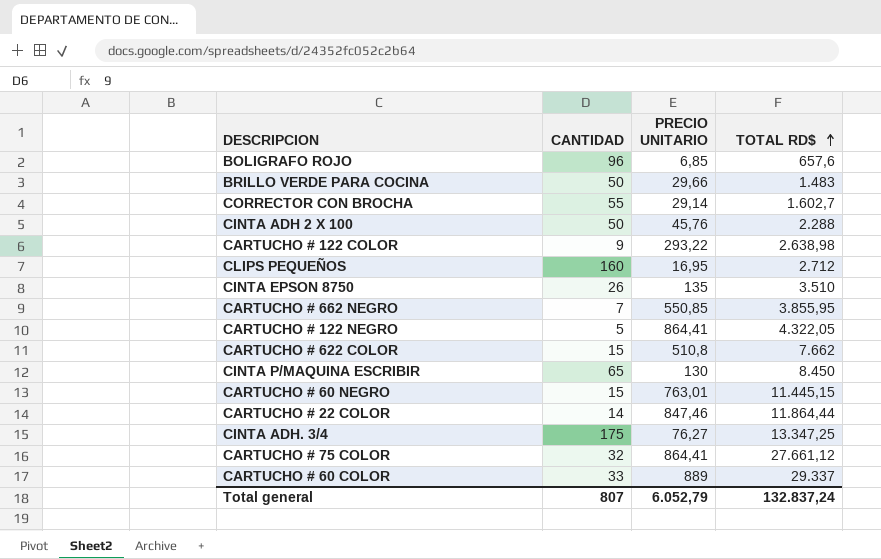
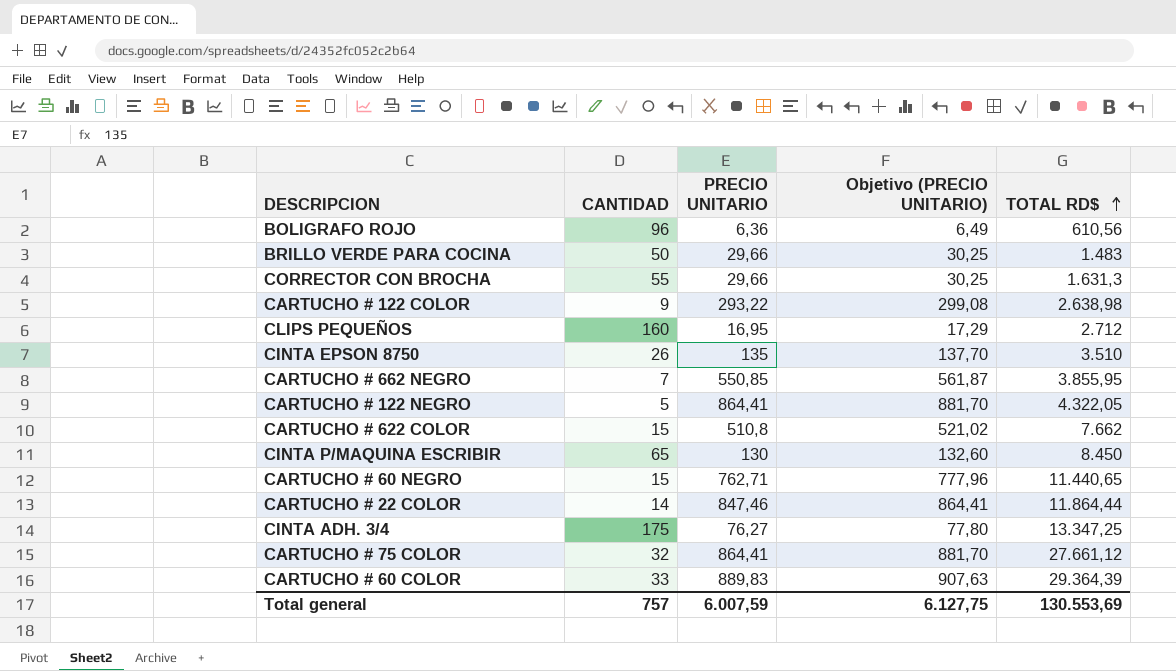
column Objetivo (PRECIO UNITARIO) | formula: none -> [PRECIO UNITARIO] * 1,02
row CINTA ADH 2 X 100: 50 | 45,76 | 2.288 -> none
BOLIGRAFO ROJO | PRECIO UNITARIO: 6,85 -> 6,36
BOLIGRAFO ROJO | TOTAL RD$: 657,6 -> 610,56
CORRECTOR CON BROCHA | PRECIO UNITARIO: 29,14 -> 29,66
CORRECTOR CON BROCHA | TOTAL RD$: 1.602,7 -> 1.631,3
CARTUCHO # 60 NEGRO | PRECIO UNITARIO: 763,01 -> 762,71
CARTUCHO # 60 NEGRO | TOTAL RD$: 11.445,15 -> 11.440,65
CARTUCHO # 60 COLOR | PRECIO UNITARIO: 889 -> 889,83
CARTUCHO # 60 COLOR | TOTAL RD$: 29.337 -> 29.364,39
Total general | CANTIDAD: 807 -> 757
Total general | PRECIO UNITARIO: 6.052,79 -> 6.007,59
Total general | TOTAL RD$: 132.837,24 -> 130.553,69

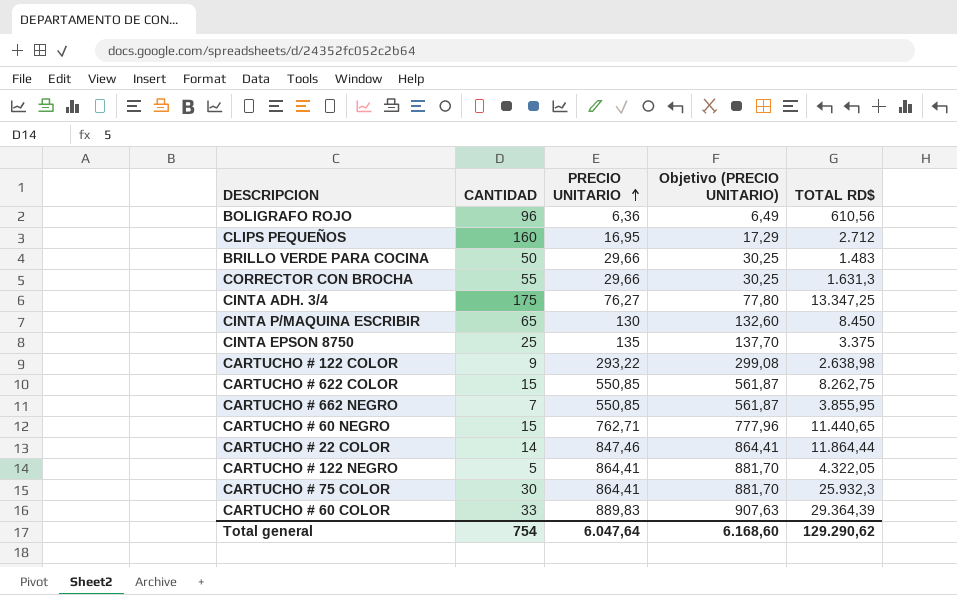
row order: TOTAL RD$ ascending -> PRECIO UNITARIO ascending
CINTA EPSON 8750 | CANTIDAD: 26 -> 25
CINTA EPSON 8750 | TOTAL RD$: 3.510 -> 3.375
CARTUCHO # 622 COLOR | PRECIO UNITARIO: 510,8 -> 550,85
CARTUCHO # 622 COLOR | Objetivo (PRECIO UNITARIO): 521,02 -> 561,87
CARTUCHO # 622 COLOR | TOTAL RD$: 7.662 -> 8.262,75
CARTUCHO # 75 COLOR | CANTIDAD: 32 -> 30
CARTUCHO # 75 COLOR | TOTAL RD$: 27.661,12 -> 25.932,3
Total general | CANTIDAD: 757 -> 754
Total general | PRECIO UNITARIO: 6.007,59 -> 6.047,64
Total general | Objetivo (PRECIO UNITARIO): 6.127,75 -> 6.168,60
Total general | TOTAL RD$: 130.553,69 -> 129.290,62

